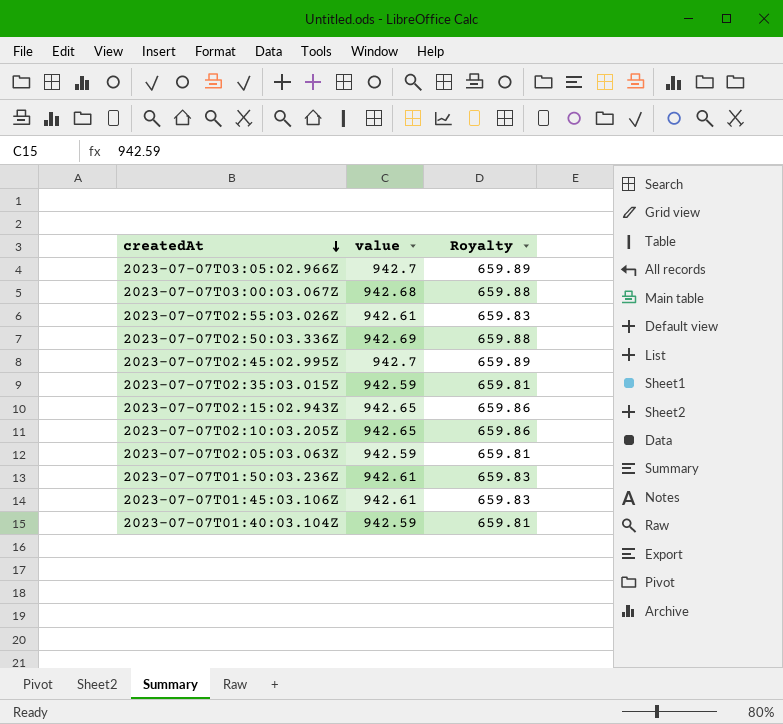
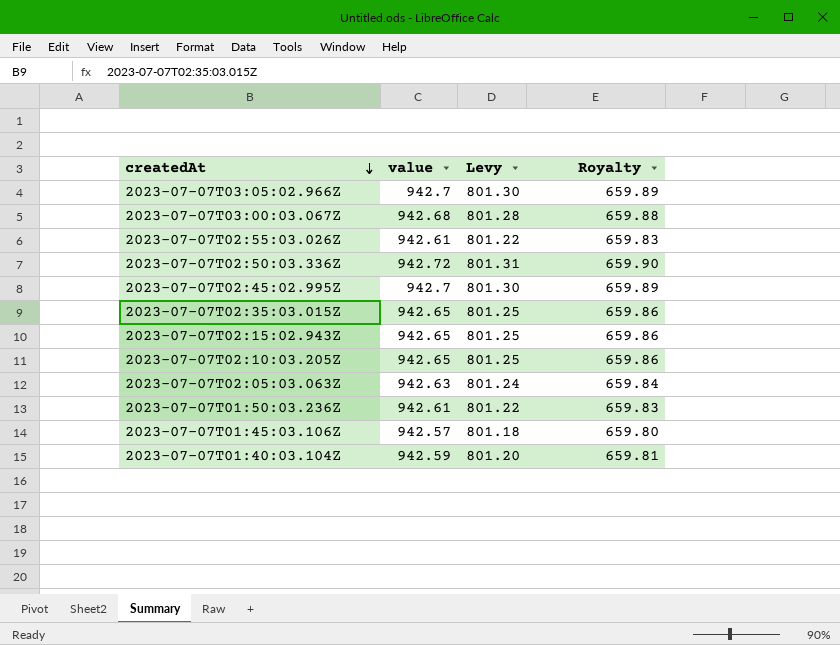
column Levy | formula: none -> [value] * 0.85
2023-07-07T02:50:03.336Z | value: 942.69 -> 942.72
2023-07-07T02:50:03.336Z | Royalty: 659.88 -> 659.90
2023-07-07T02:35:03.015Z | value: 942.59 -> 942.65
2023-07-07T02:35:03.015Z | Royalty: 659.81 -> 659.86
2023-07-07T02:05:03.063Z | value: 942.59 -> 942.63
2023-07-07T02:05:03.063Z | Royalty: 659.81 -> 659.84
2023-07-07T01:45:03.106Z | value: 942.61 -> 942.57
2023-07-07T01:45:03.106Z | Royalty: 659.83 -> 659.80

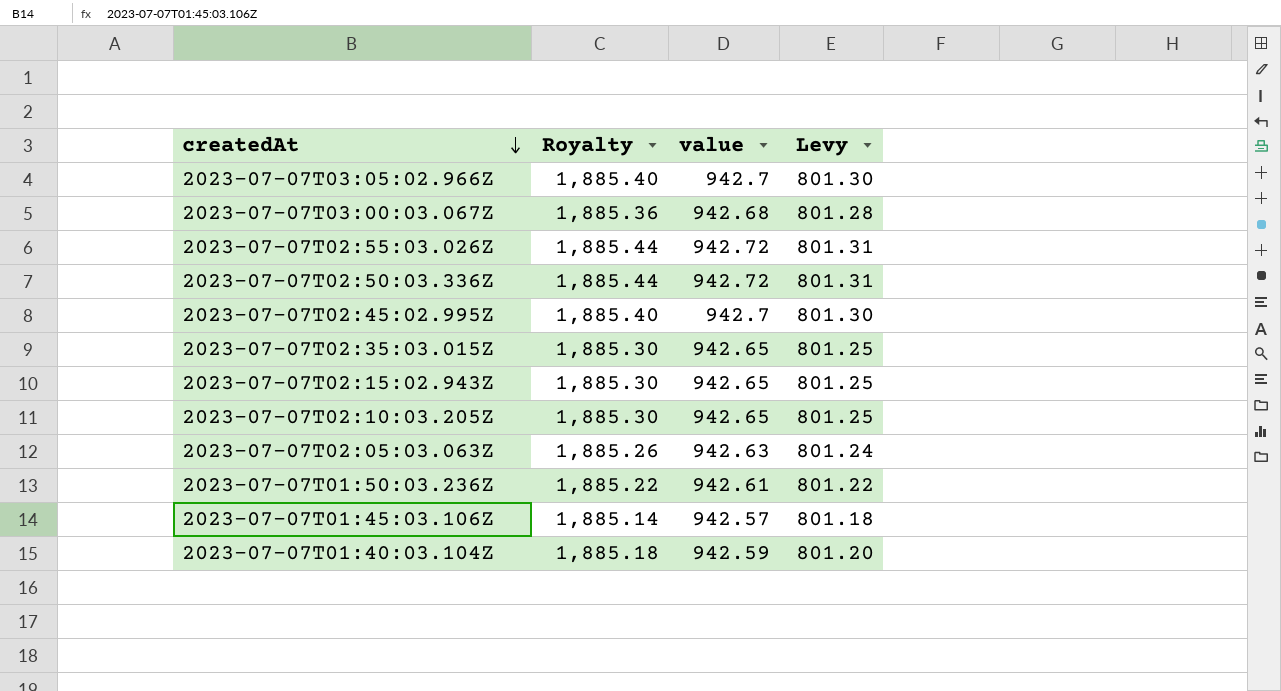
column Royalty | formula: [value] * 0.7 -> [value] * 2
column Royalty | position: 4 -> 2
2023-07-07T02:55:03.026Z | value: 942.61 -> 942.72
2023-07-07T02:55:03.026Z | Levy: 801.22 -> 801.31

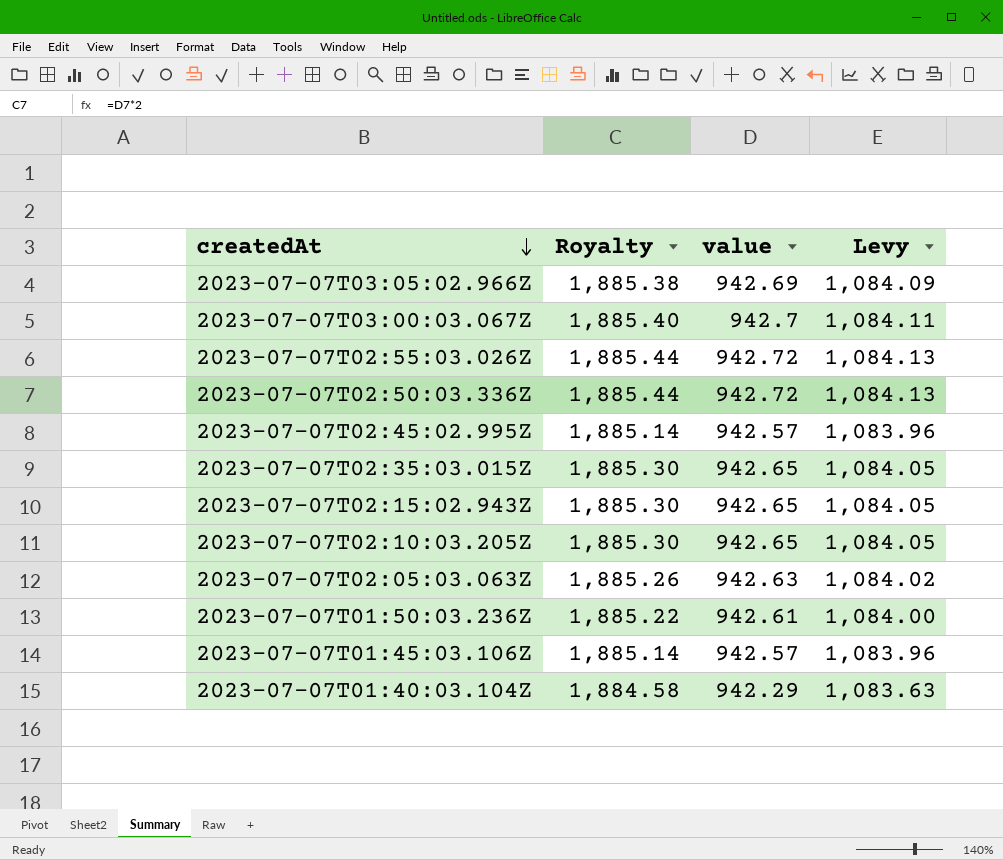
column Levy | formula: [value] * 0.85 -> [value] * 1.15
2023-07-07T03:05:02.966Z | Royalty: 1,885.40 -> 1,885.38
2023-07-07T03:05:02.966Z | value: 942.7 -> 942.69
2023-07-07T03:00:03.067Z | Royalty: 1,885.36 -> 1,885.40
2023-07-07T03:00:03.067Z | value: 942.68 -> 942.7
2023-07-07T02:45:02.995Z | Royalty: 1,885.40 -> 1,885.14
2023-07-07T02:45:02.995Z | value: 942.7 -> 942.57
2023-07-07T01:40:03.104Z | Royalty: 1,885.18 -> 1,884.58
2023-07-07T01:40:03.104Z | value: 942.59 -> 942.29

